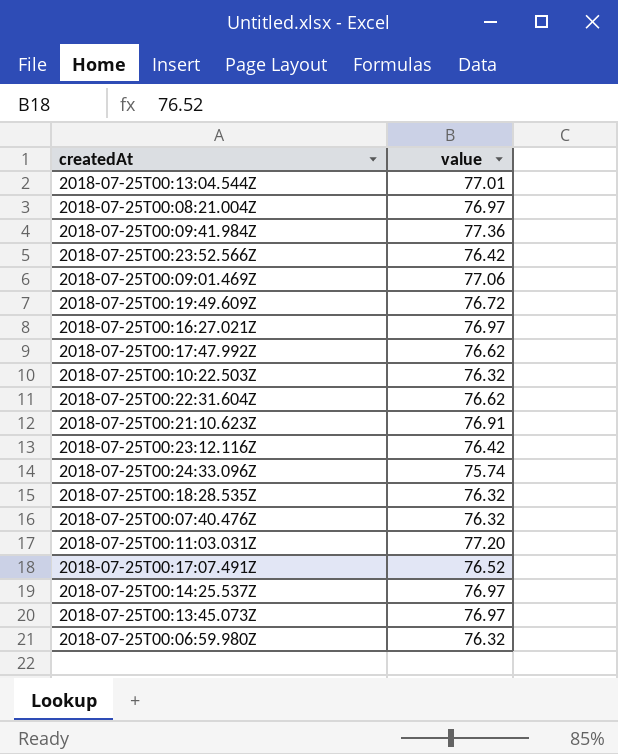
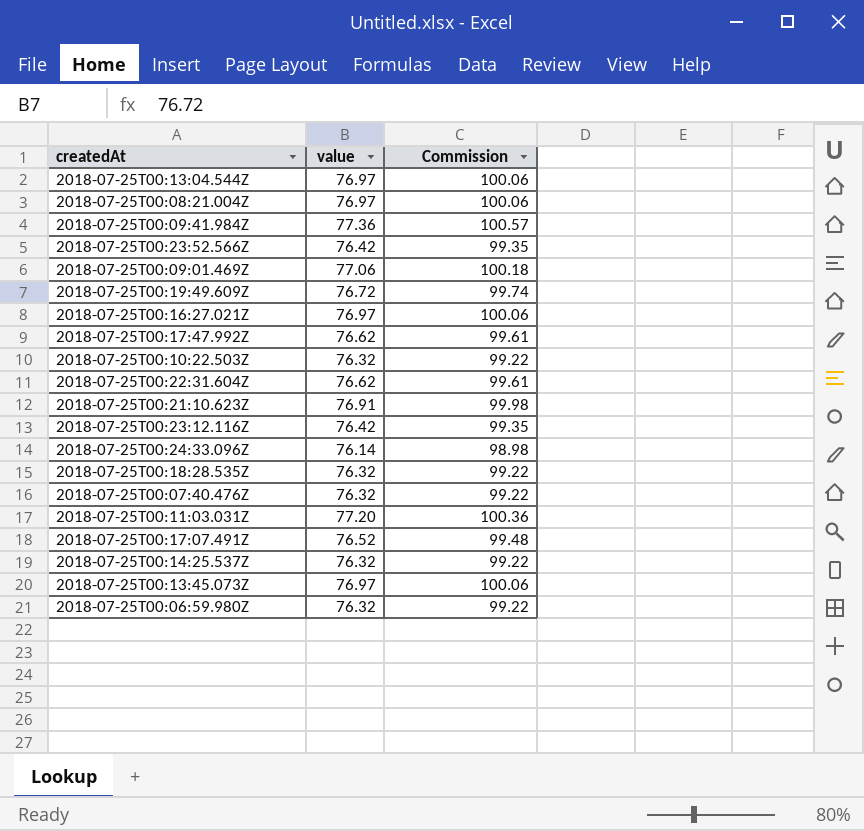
column Commission | formula: none -> [value] * 1.3
2018-07-25T00:13:04.544Z | value: 77.01 -> 76.97
2018-07-25T00:24:33.096Z | value: 75.74 -> 76.14
2018-07-25T00:14:25.537Z | value: 76.97 -> 76.32

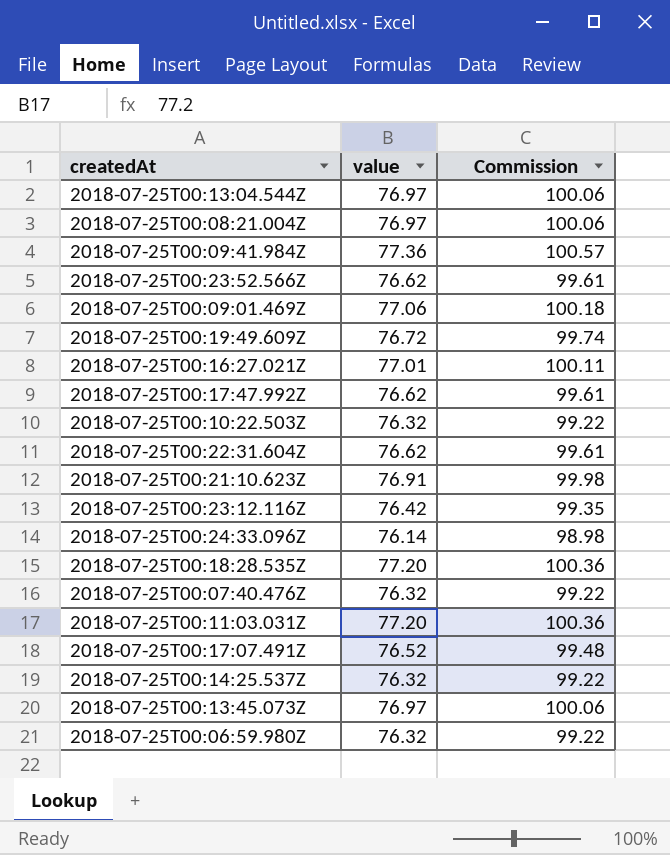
2018-07-25T00:23:52.566Z | value: 76.42 -> 76.62
2018-07-25T00:23:52.566Z | Commission: 99.35 -> 99.61
2018-07-25T00:16:27.021Z | value: 76.97 -> 77.01
2018-07-25T00:16:27.021Z | Commission: 100.06 -> 100.11
2018-07-25T00:18:28.535Z | value: 76.32 -> 77.20
2018-07-25T00:18:28.535Z | Commission: 99.22 -> 100.36

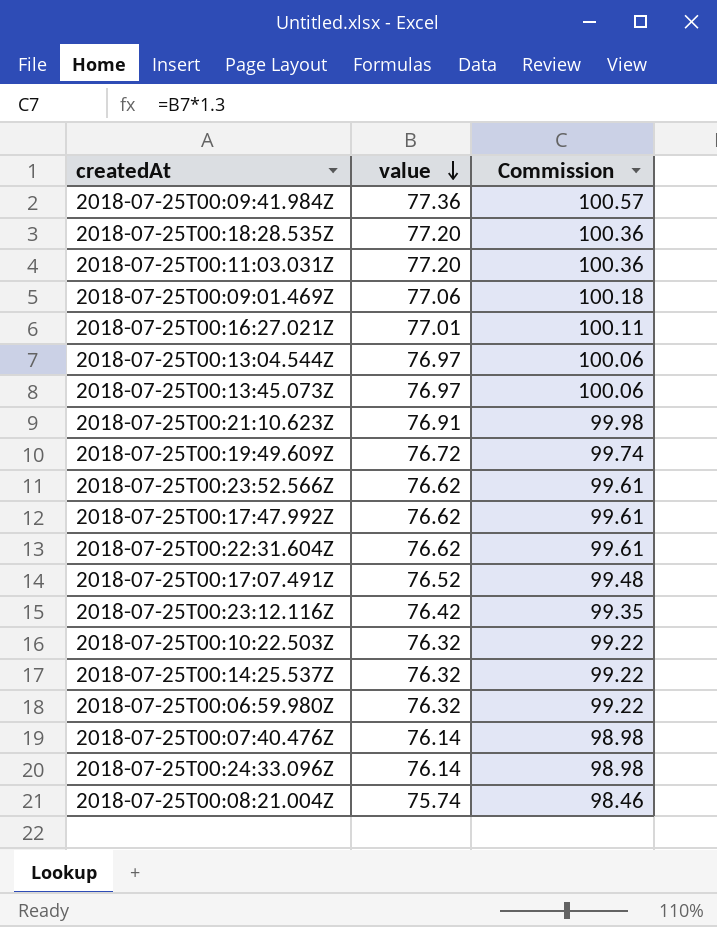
row order: none -> value descending
2018-07-25T00:07:40.476Z | value: 76.32 -> 76.14
2018-07-25T00:07:40.476Z | Commission: 99.22 -> 98.98
2018-07-25T00:08:21.004Z | value: 76.97 -> 75.74
2018-07-25T00:08:21.004Z | Commission: 100.06 -> 98.46

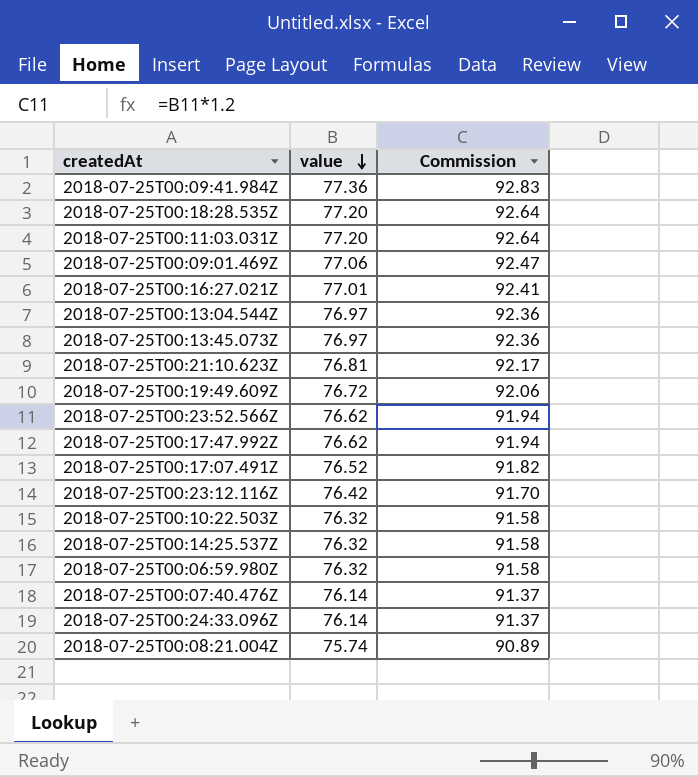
column Commission | formula: [value] * 1.3 -> [value] * 1.2
row 2018-07-25T00:22:31.604Z: 76.62 | 99.61 -> none
2018-07-25T00:21:10.623Z | value: 76.91 -> 76.81

